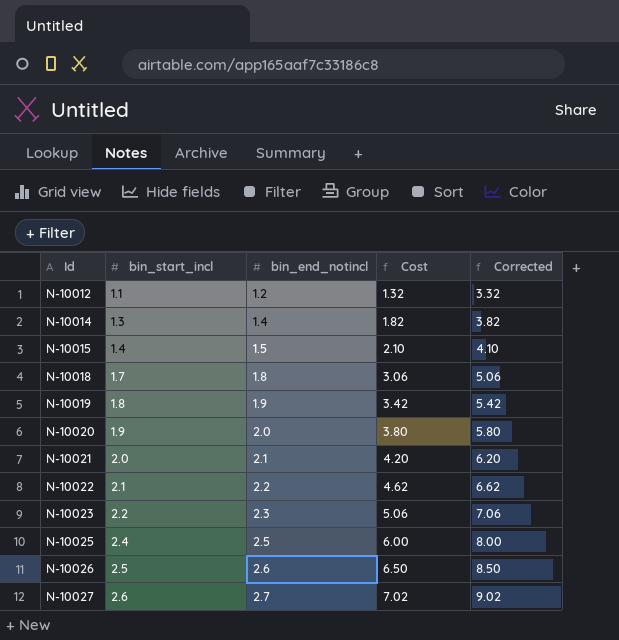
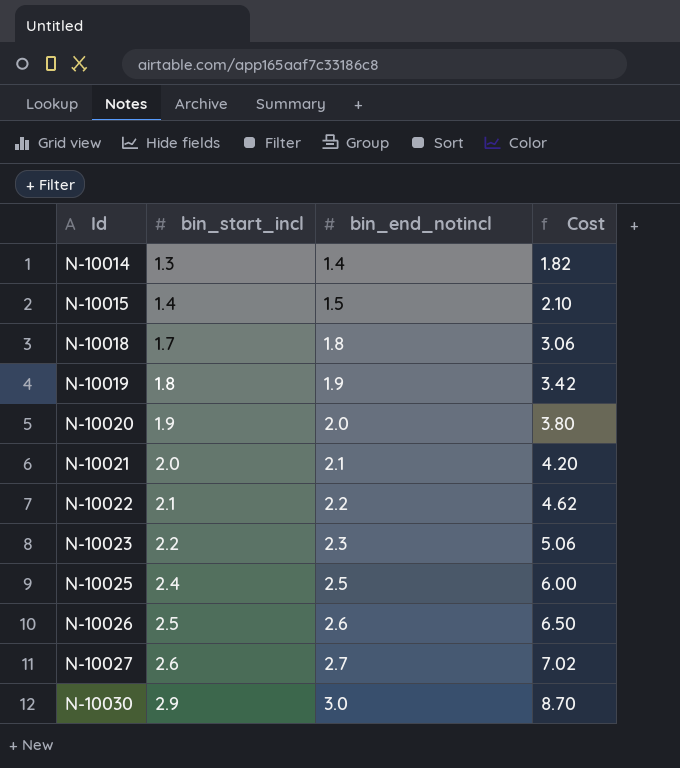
column Corrected | formula: [Cost] + 2 -> none
row N-10012: 1.1 | 1.2 | 1.32 | 3.32 -> none
row N-10030: none -> 2.9 | 3.0 | 8.70

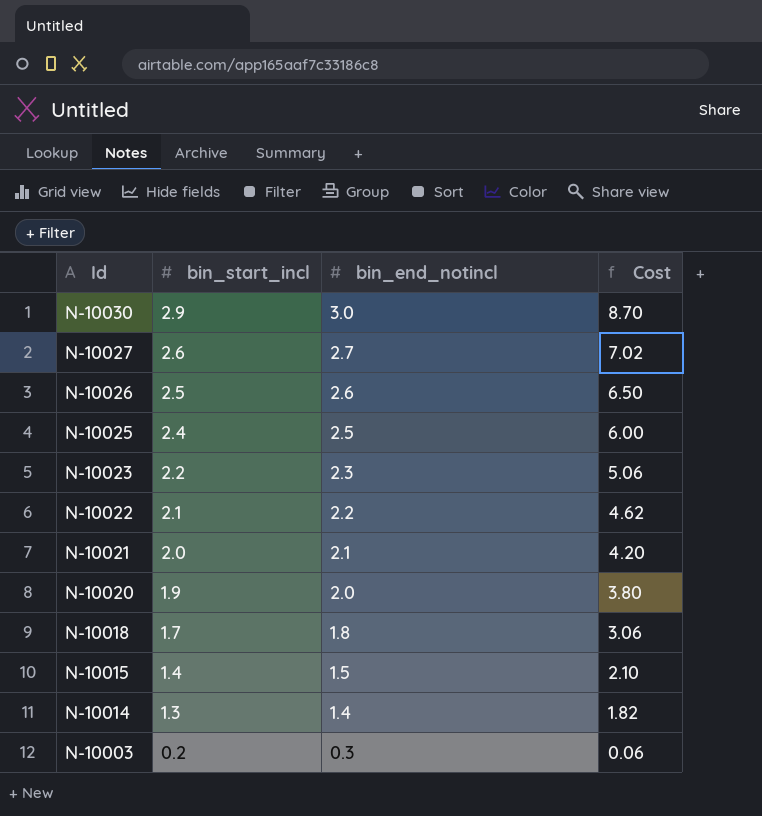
row order: Id ascending -> Id descending
row N-10019: 1.8 | 1.9 | 3.42 -> none
row N-10003: none -> 0.2 | 0.3 | 0.06

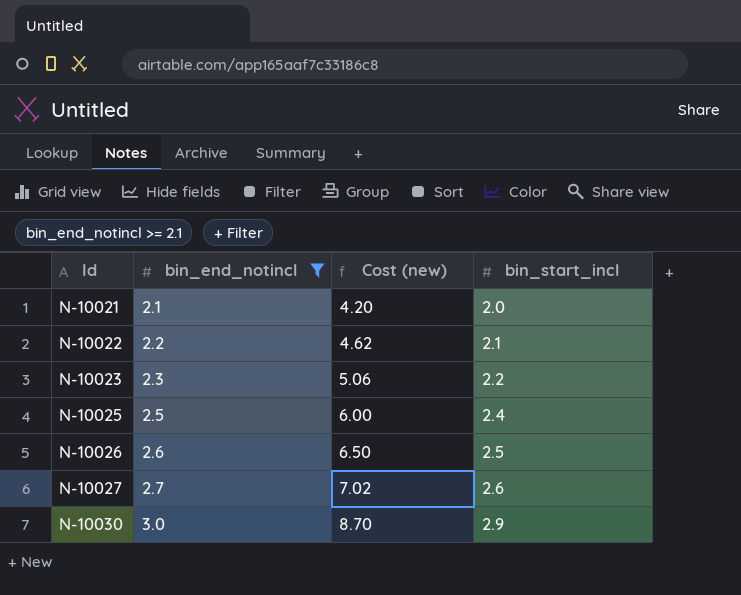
filter: none -> bin_end_notincl >= 2.1
row order: Id descending -> Id ascending
column name: Cost -> Cost (new)
column bin_start_incl | position: 2 -> 4

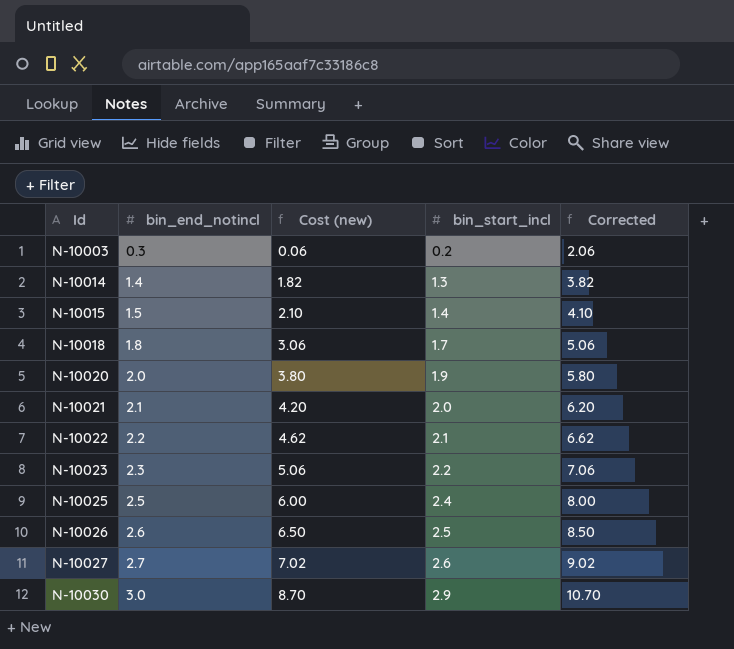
filter: bin_end_notincl >= 2.1 -> none
column Corrected | formula: none -> [Cost (new)] + 2

